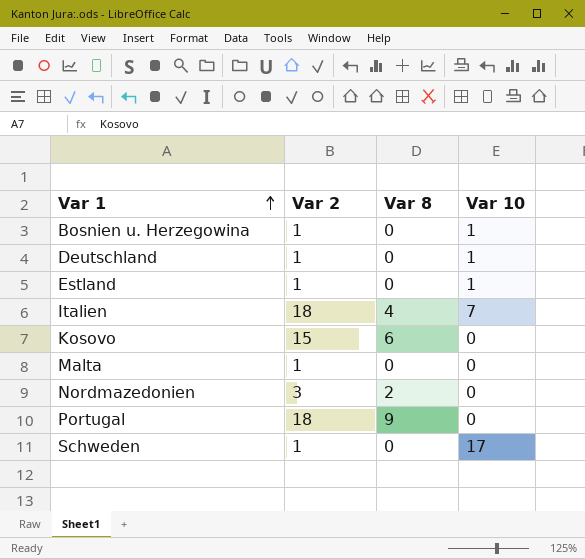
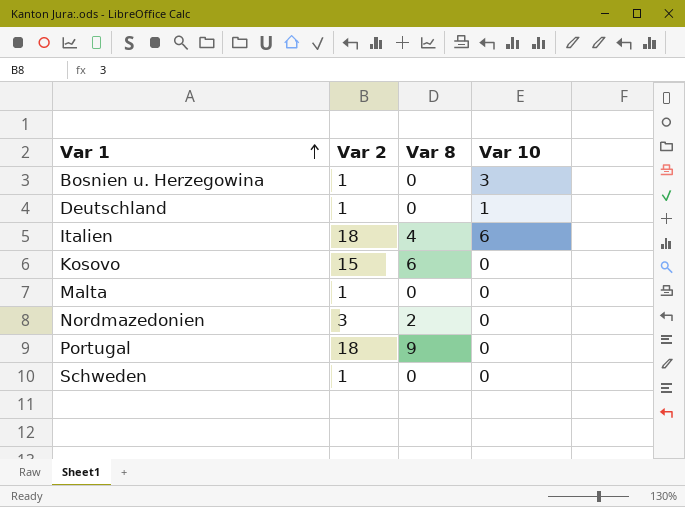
row Estland: 1 | 0 | 1 -> none
Bosnien u. Herzegowina | Var 10: 1 -> 3
Italien | Var 10: 7 -> 6
Schweden | Var 10: 17 -> 0

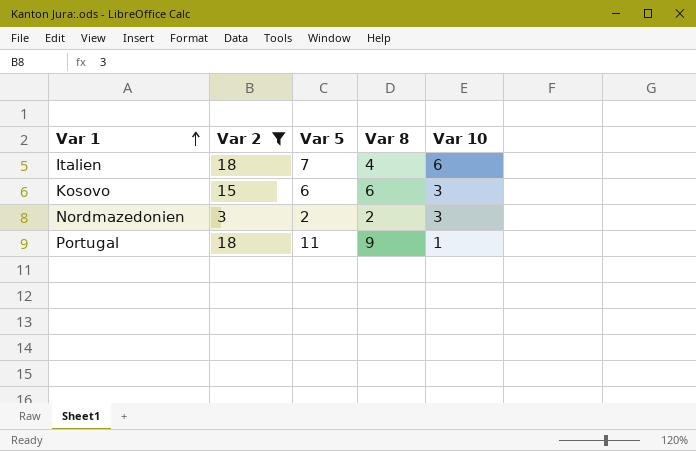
filter: none -> Var 2 != 1
column Var 5 | position: none -> 3
Kosovo | Var 10: 0 -> 3
Nordmazedonien | Var 10: 0 -> 3
Portugal | Var 10: 0 -> 1

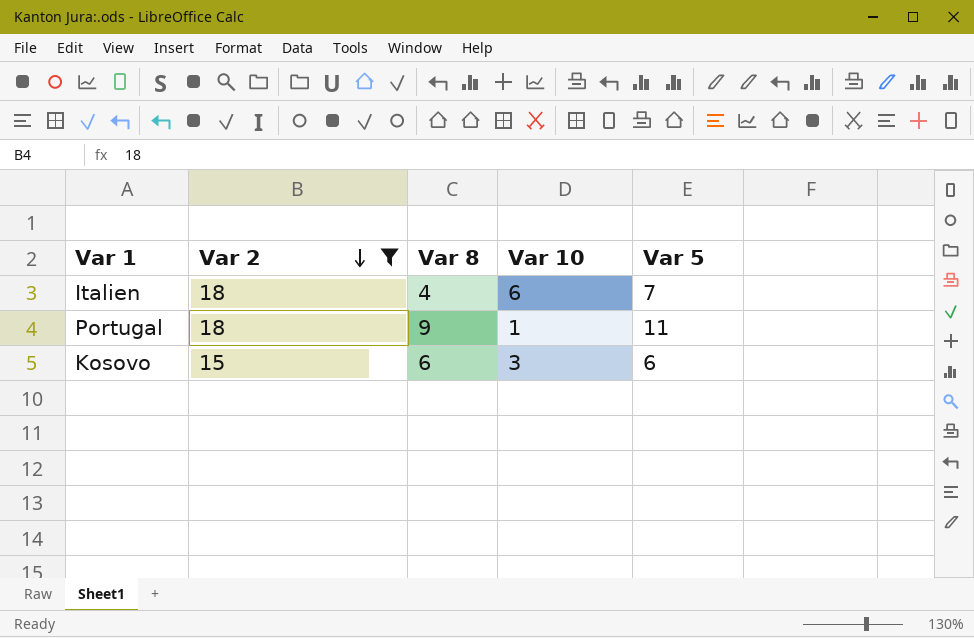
row order: Var 1 ascending -> Var 2 descending
column Var 5 | position: 3 -> 5
row Nordmazedonien: 3 | 2 | 2 | 3 -> none

